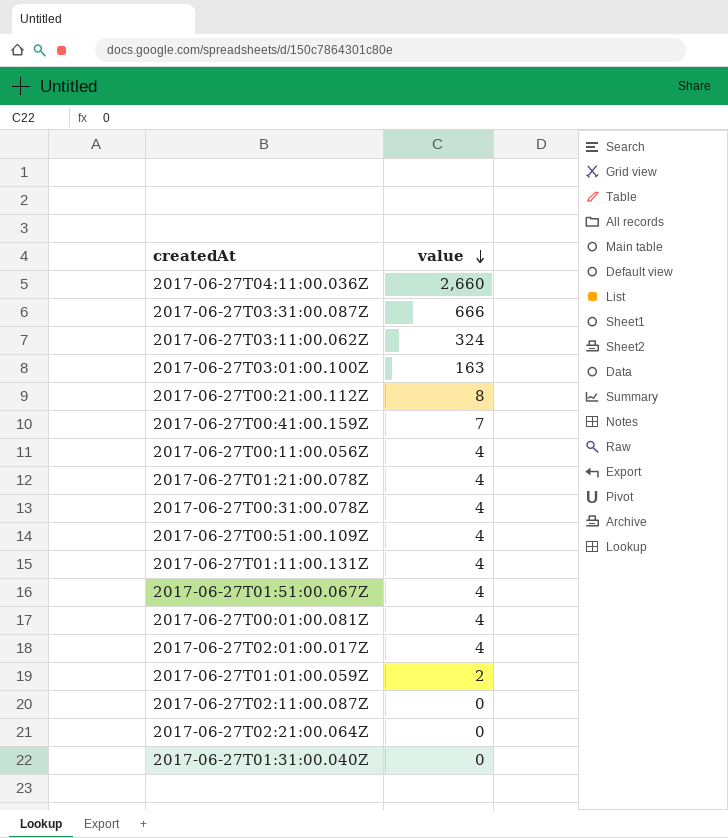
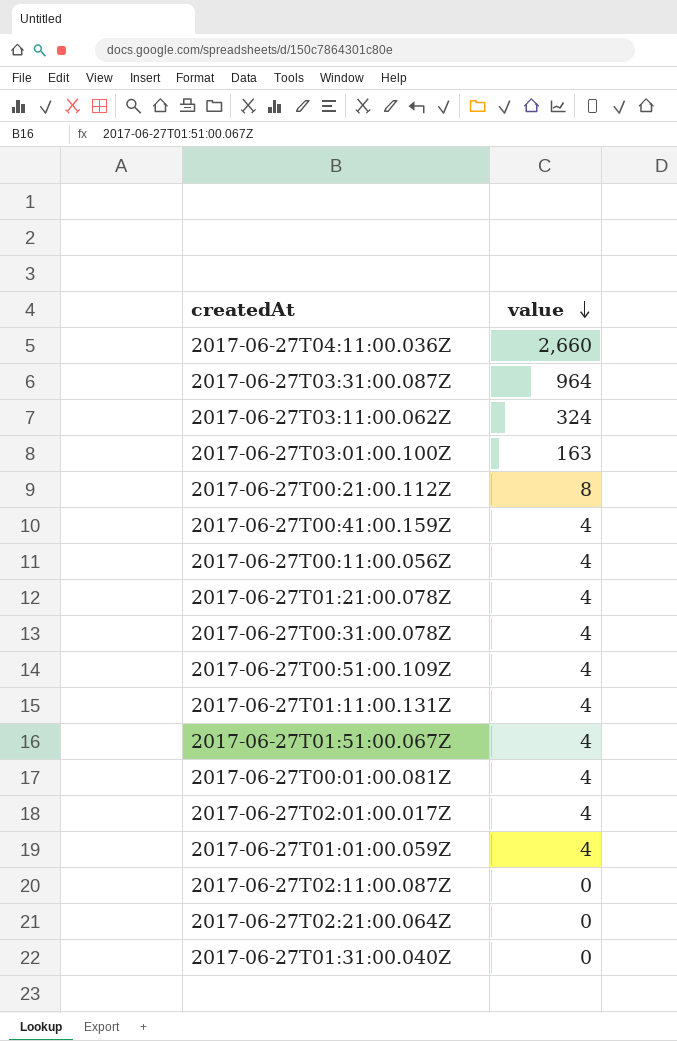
2017-06-27T03:31:00.087Z | value: 666 -> 964
2017-06-27T00:41:00.159Z | value: 7 -> 4
2017-06-27T01:01:00.059Z | value: 2 -> 4

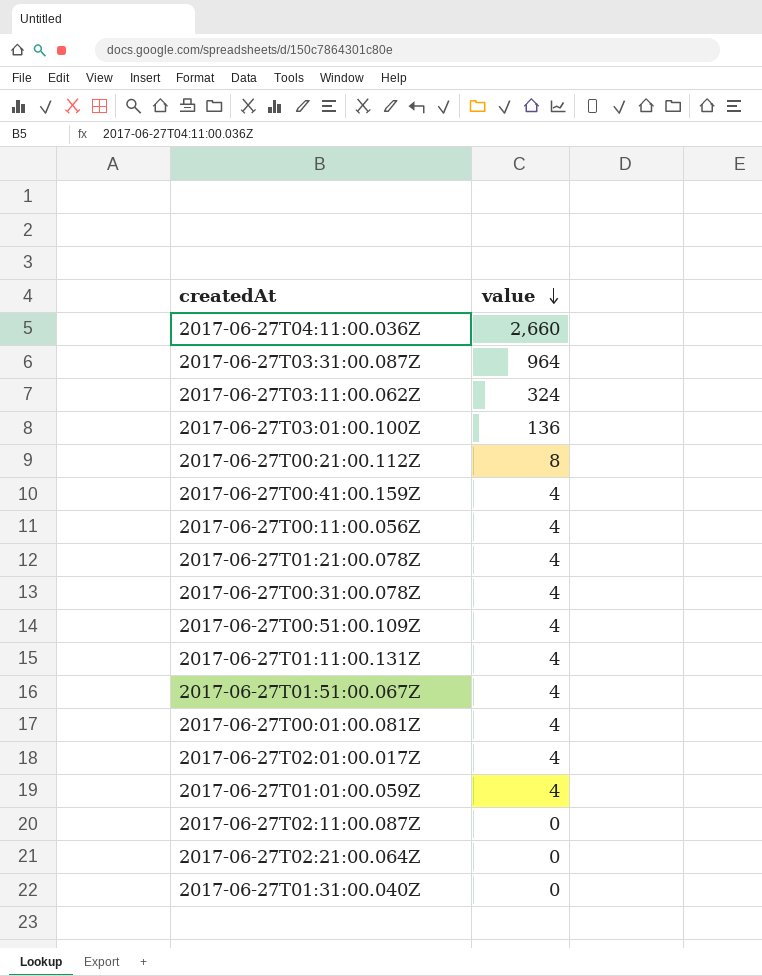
2017-06-27T03:01:00.100Z | value: 163 -> 136

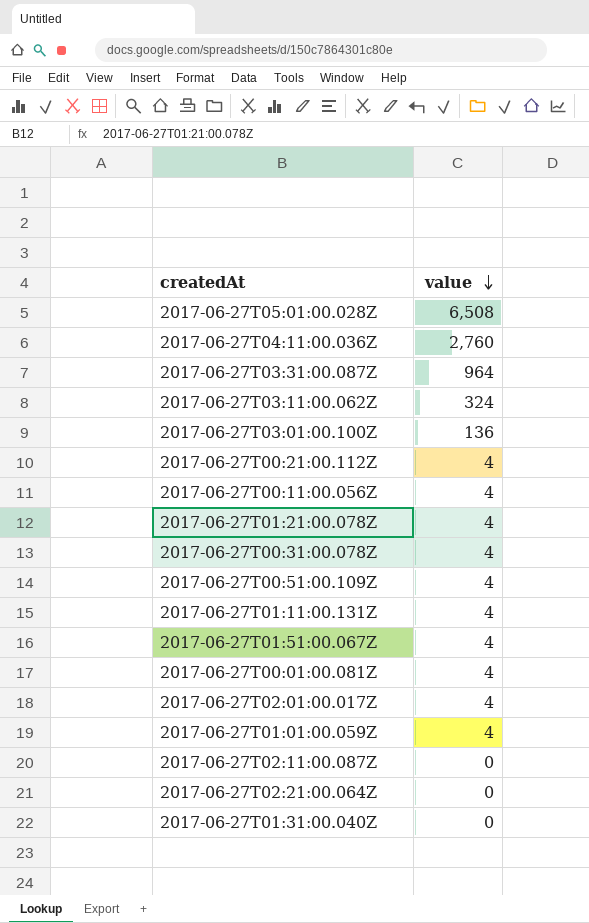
row 2017-06-27T00:41:00.159Z: 4 -> none
row 2017-06-27T05:01:00.028Z: none -> 6,508
2017-06-27T04:11:00.036Z | value: 2,660 -> 2,760
2017-06-27T00:21:00.112Z | value: 8 -> 4

